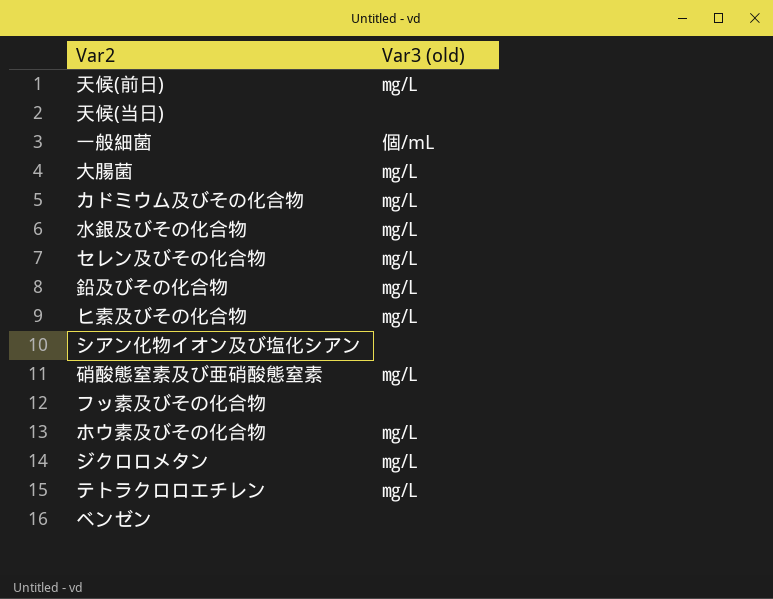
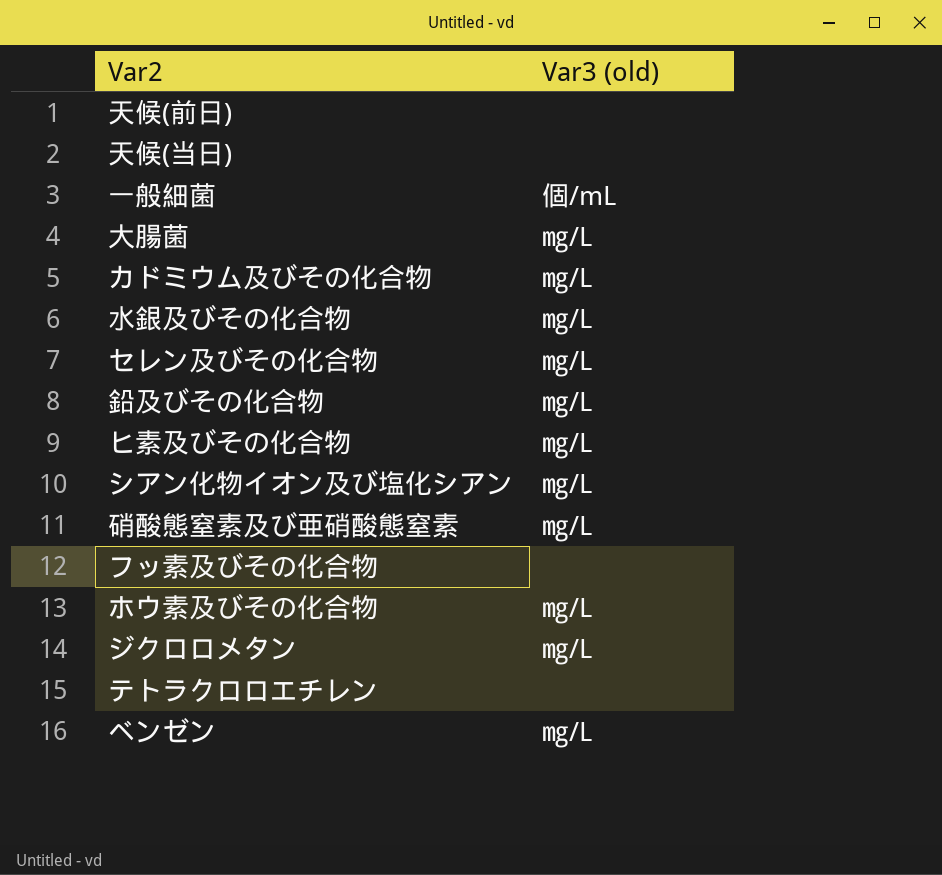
天候(前日) | Var3 (old): ㎎/L -> none
シアン化物イオン及び塩化シアン | Var3 (old): none -> ㎎/L
テトラクロロエチレン | Var3 (old): ㎎/L -> none
ベンゼン | Var3 (old): none -> ㎎/L

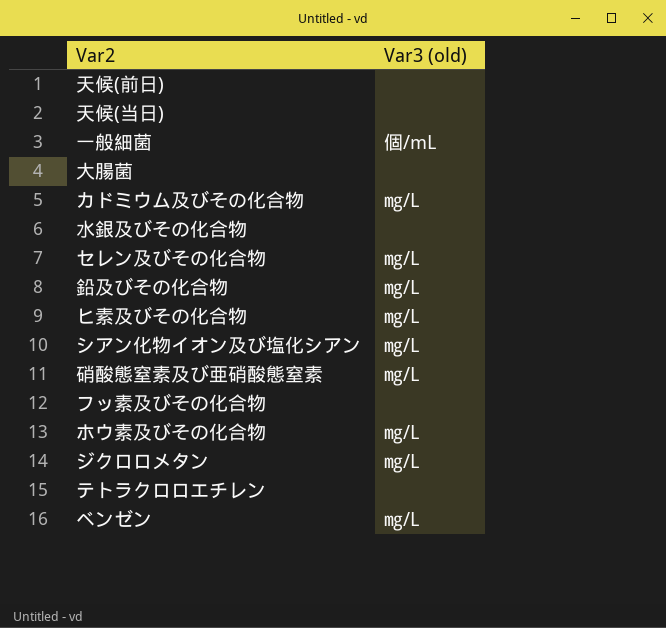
大腸菌 | Var3 (old): ㎎/L -> none
水銀及びその化合物 | Var3 (old): ㎎/L -> none

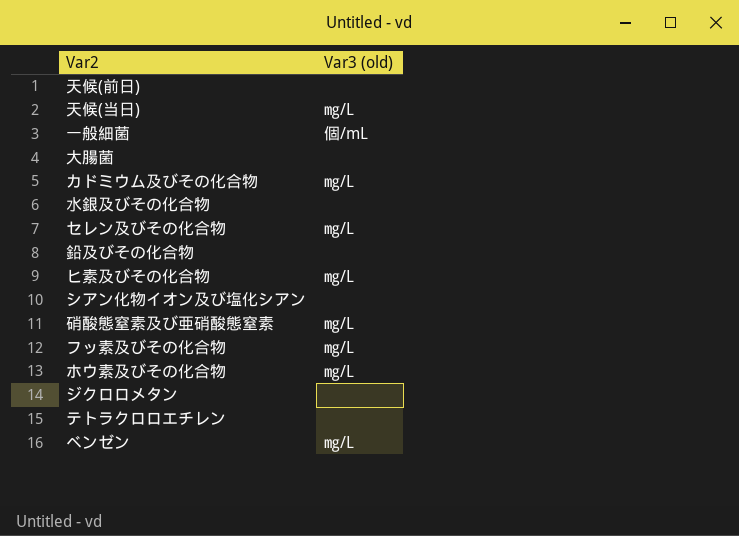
天候(当日) | Var3 (old): none -> ㎎/L
鉛及びその化合物 | Var3 (old): ㎎/L -> none
シアン化物イオン及び塩化シアン | Var3 (old): ㎎/L -> none
フッ素及びその化合物 | Var3 (old): none -> ㎎/L
ジクロロメタン | Var3 (old): ㎎/L -> none

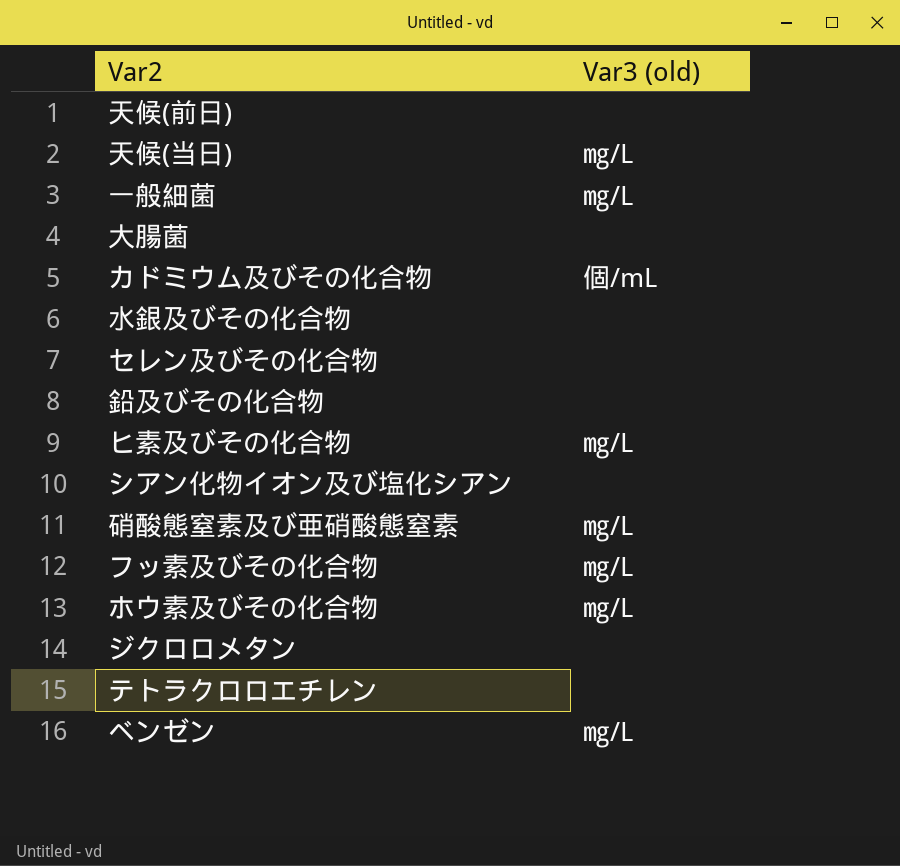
一般細菌 | Var3 (old): 個/mL -> ㎎/L
カドミウム及びその化合物 | Var3 (old): ㎎/L -> 個/mL
セレン及びその化合物 | Var3 (old): ㎎/L -> none

